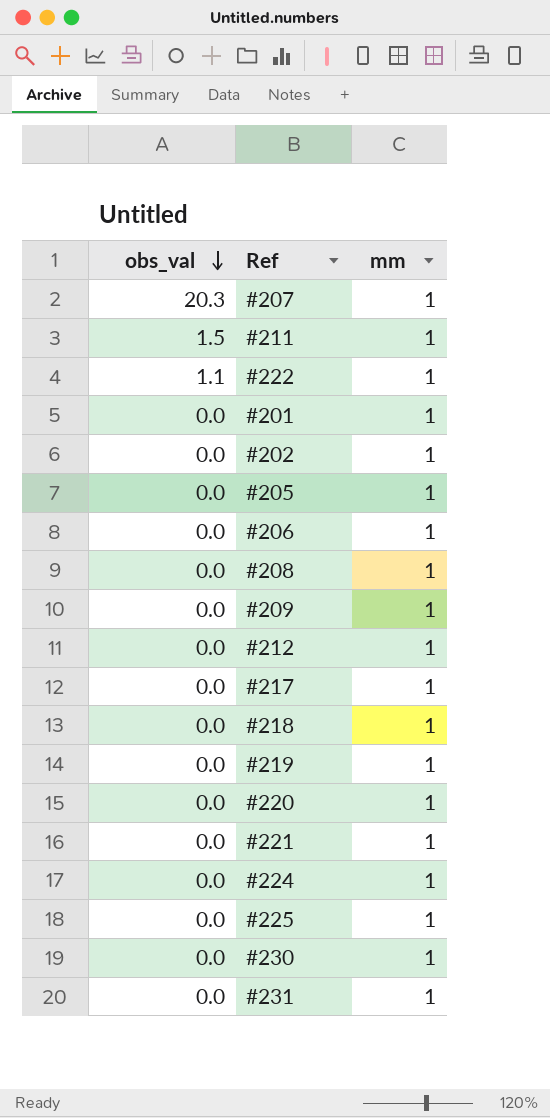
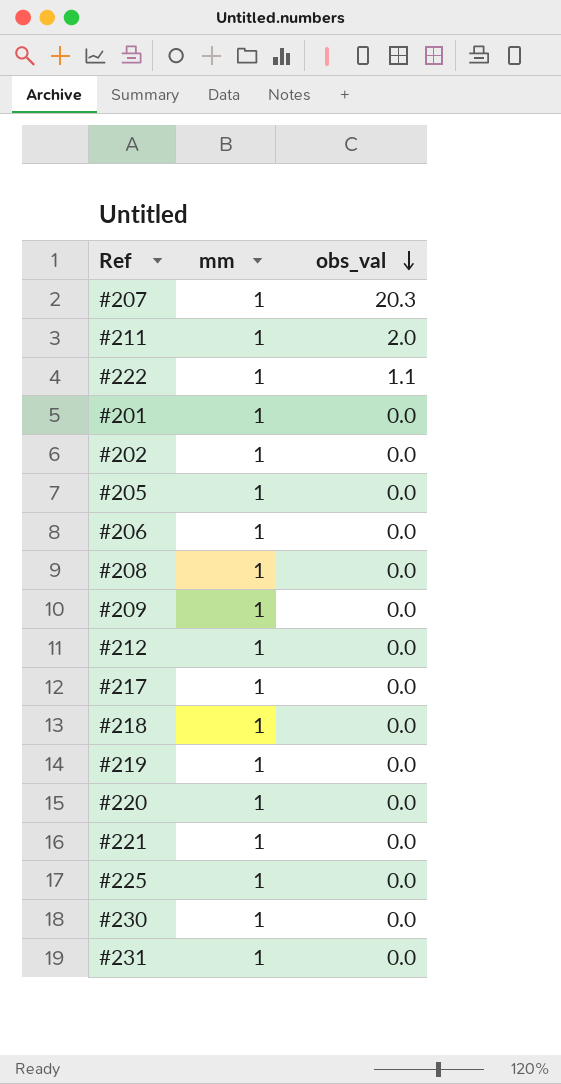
column obs_val | position: 1 -> 3
row #224: 0.0 | 1 -> none
#211 | obs_val: 1.5 -> 2.0

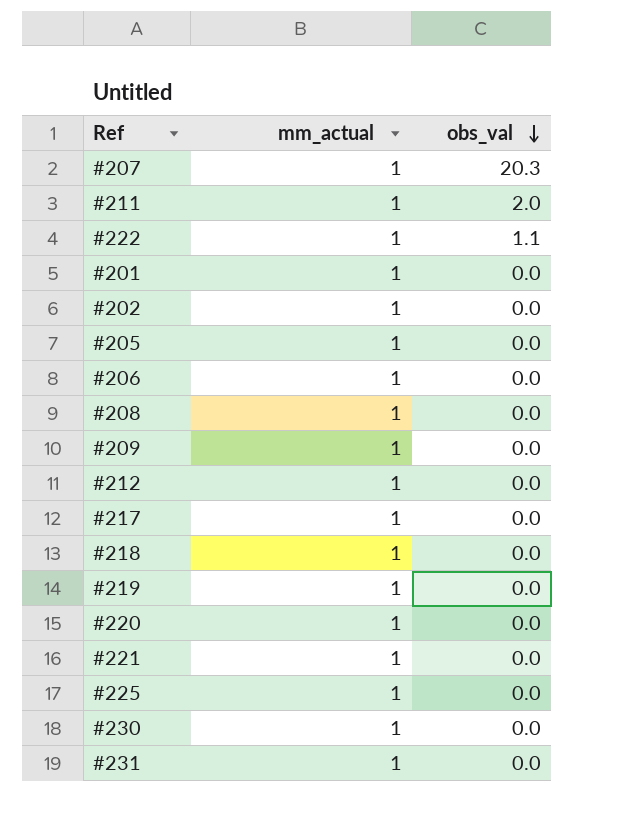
column name: mm -> mm_actual

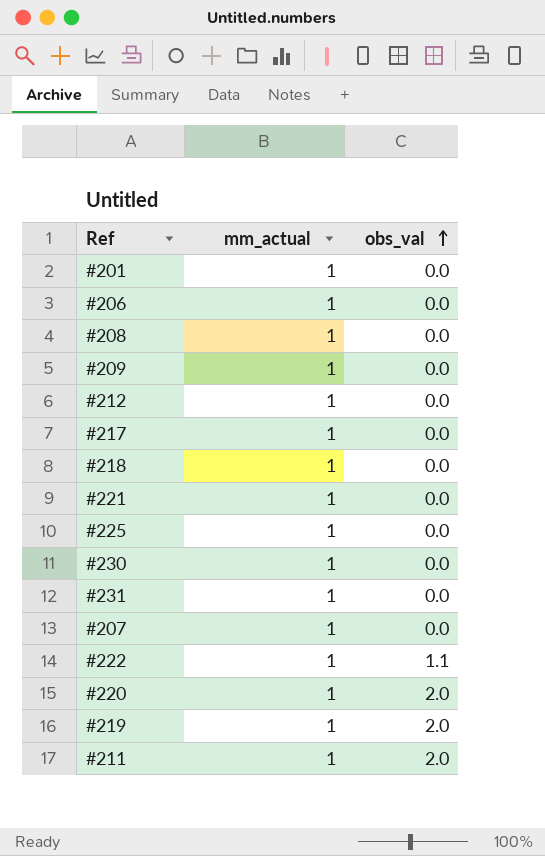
row order: obs_val descending -> obs_val ascending
row #202: 1 | 0.0 -> none
row #205: 1 | 0.0 -> none
#207 | obs_val: 20.3 -> 0.0
#220 | obs_val: 0.0 -> 2.0
#219 | obs_val: 0.0 -> 2.0

